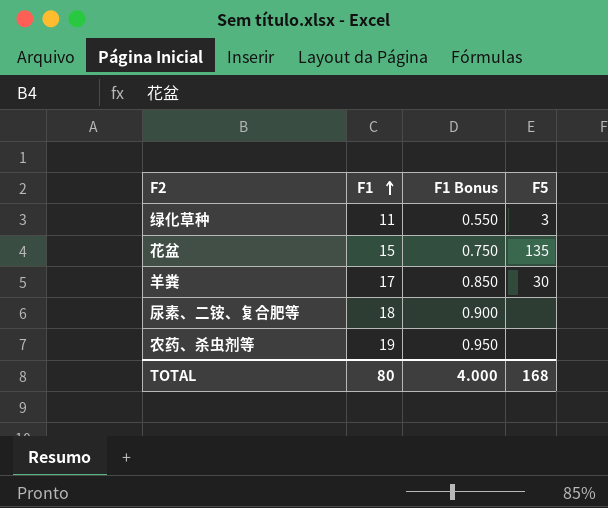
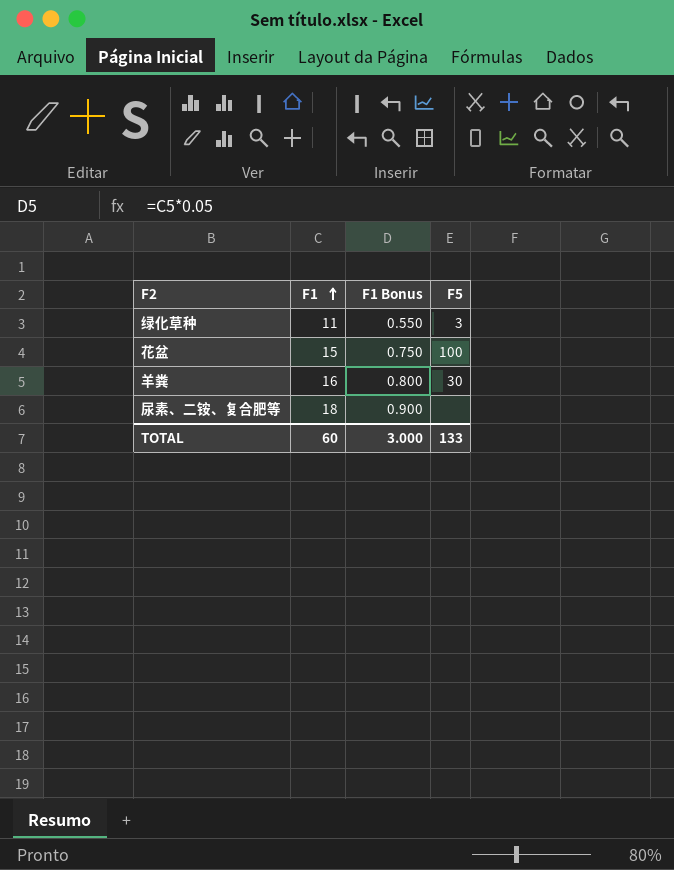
row 农药、杀虫剂等: 19 | 0.950 | none -> none
花盆 | F5: 135 -> 100
羊粪 | F1: 17 -> 16
羊粪 | F1 Bonus: 0.850 -> 0.800
TOTAL | F1: 80 -> 60
TOTAL | F1 Bonus: 4.000 -> 3.000
TOTAL | F5: 168 -> 133

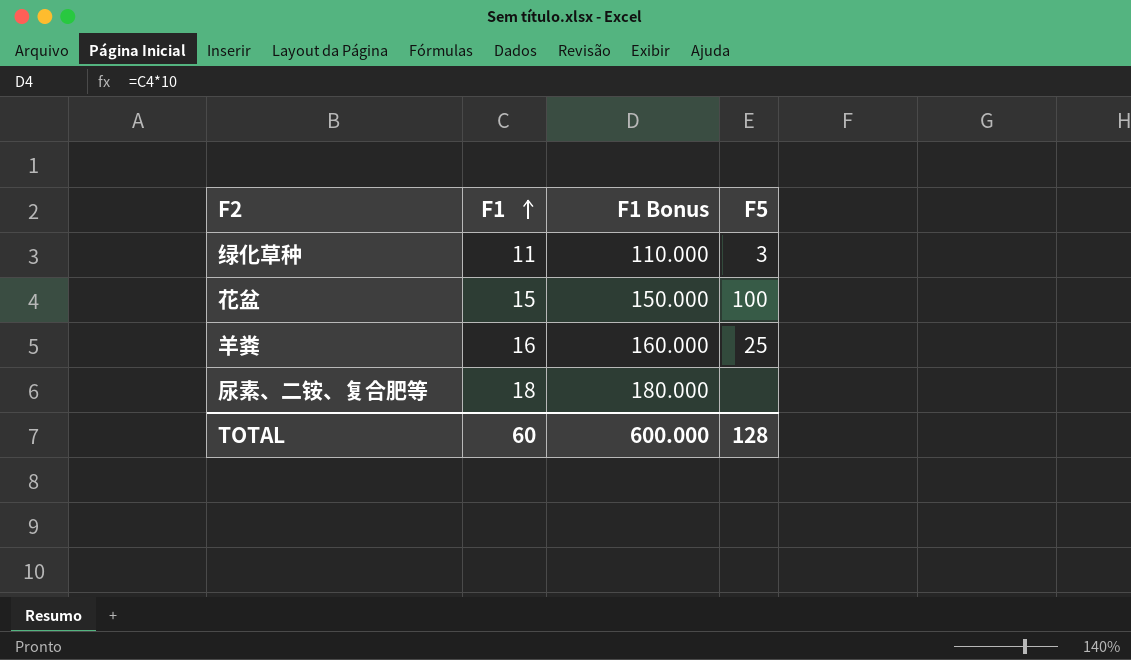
column F1 Bonus | formula: [F1] * 0.05 -> [F1] * 10
羊粪 | F5: 30 -> 25
TOTAL | F1 Bonus: 3.000 -> 600.000
TOTAL | F5: 133 -> 128

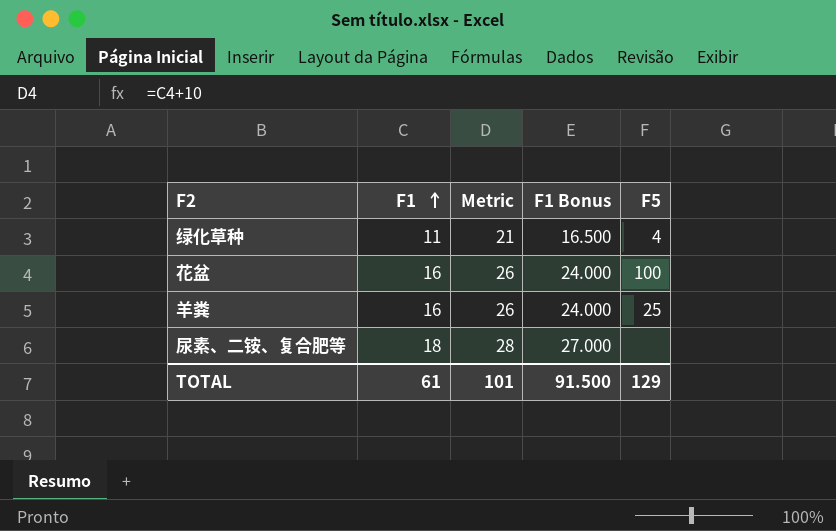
column Metric | formula: none -> [F1] + 10
column F1 Bonus | formula: [F1] * 10 -> [F1] * 1.5
绿化草种 | F5: 3 -> 4
花盆 | F1: 15 -> 16
TOTAL | F1: 60 -> 61
TOTAL | F1 Bonus: 600.000 -> 91.500
TOTAL | F5: 128 -> 129

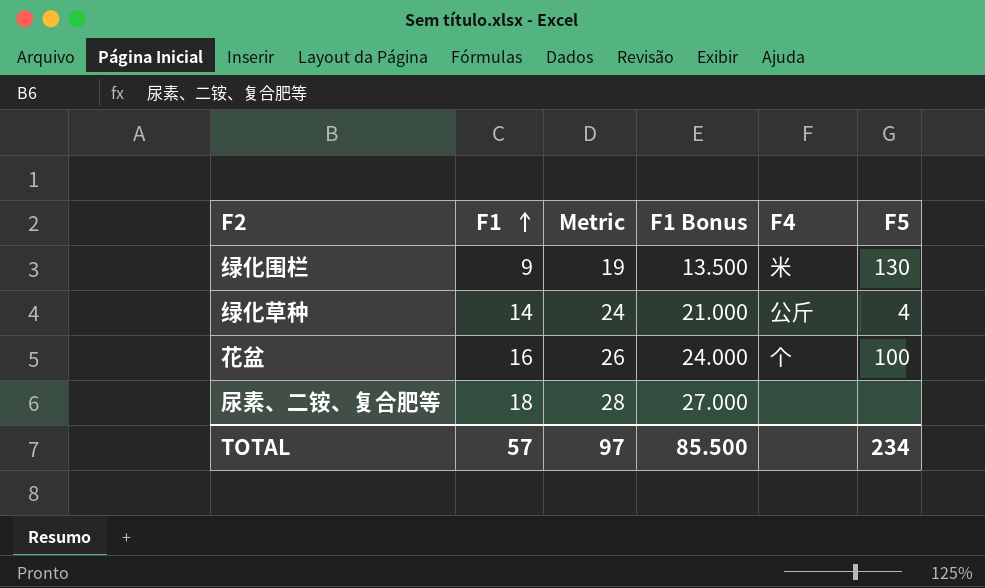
column F4 | position: none -> 5
row 羊粪: 16 | 26 | 24.000 | 25 -> none
row 绿化围栏: none -> 9 | 19 | 13.500 | 米 | 130
绿化草种 | F1: 11 -> 14
绿化草种 | Metric: 21 -> 24
绿化草种 | F1 Bonus: 16.500 -> 21.000
TOTAL | F1: 61 -> 57
TOTAL | Metric: 101 -> 97
TOTAL | F1 Bonus: 91.500 -> 85.500
TOTAL | F5: 129 -> 234

